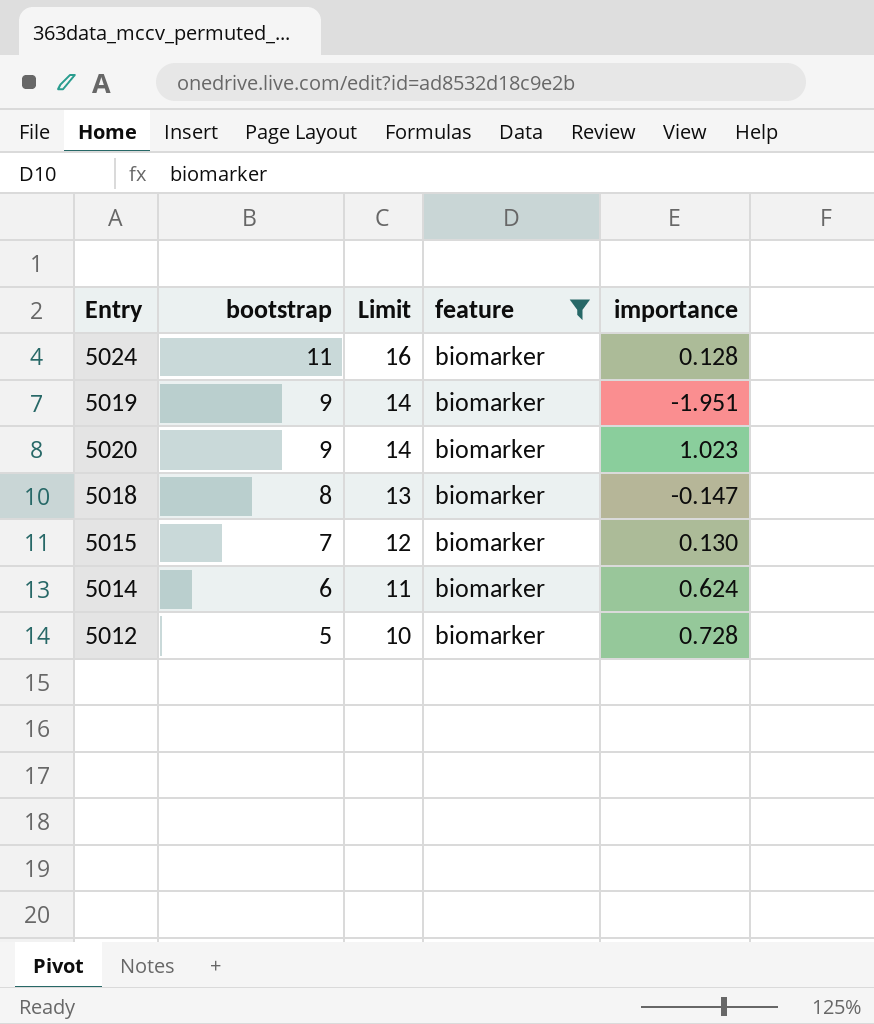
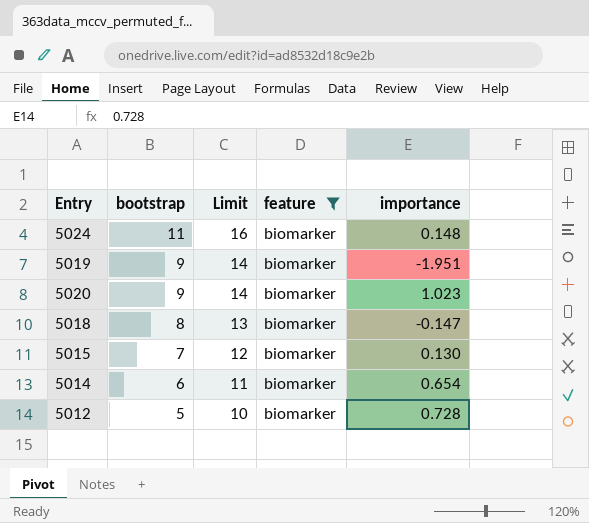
5024 | importance: 0.128 -> 0.148
5014 | importance: 0.624 -> 0.654

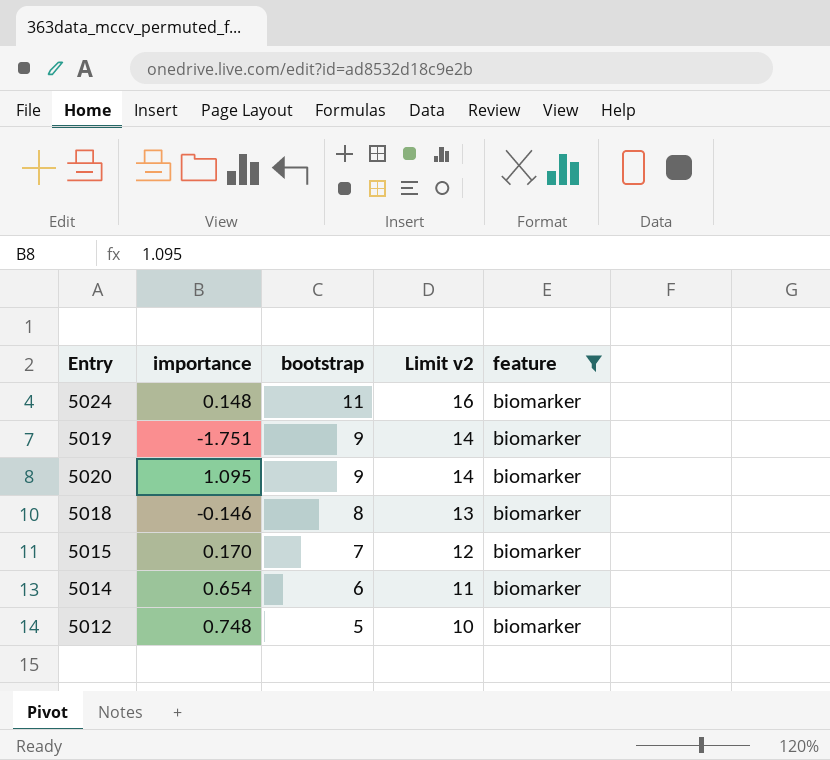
column importance | position: 5 -> 2
column name: Limit -> Limit v2
5019 | importance: -1.951 -> -1.751
5020 | importance: 1.023 -> 1.095
5018 | importance: -0.147 -> -0.146
5015 | importance: 0.130 -> 0.170
5012 | importance: 0.728 -> 0.748

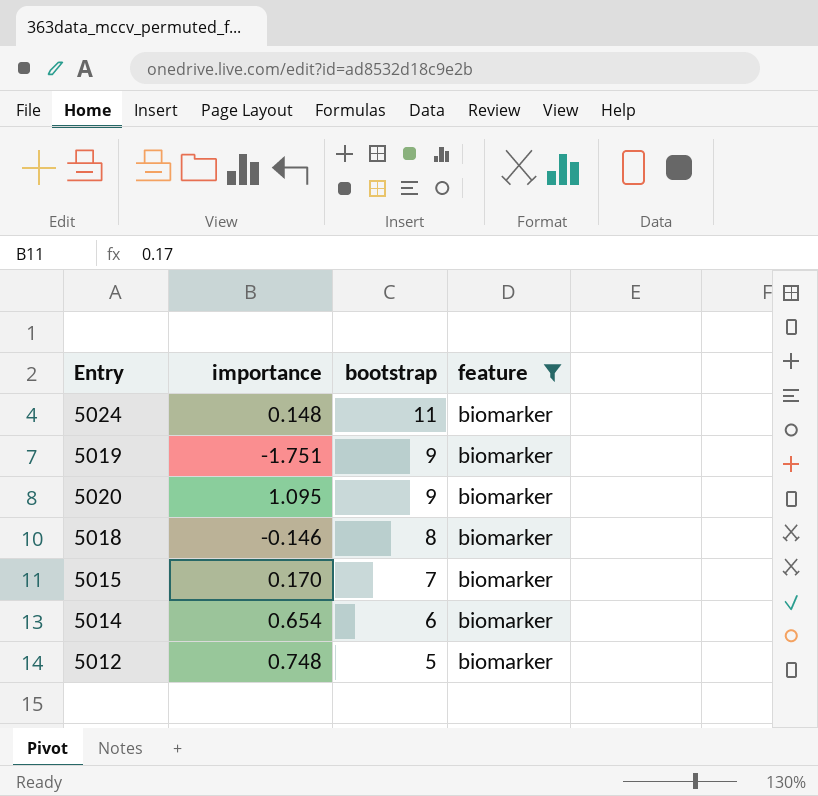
column Limit v2 | formula: [bootstrap] + 5 -> none

